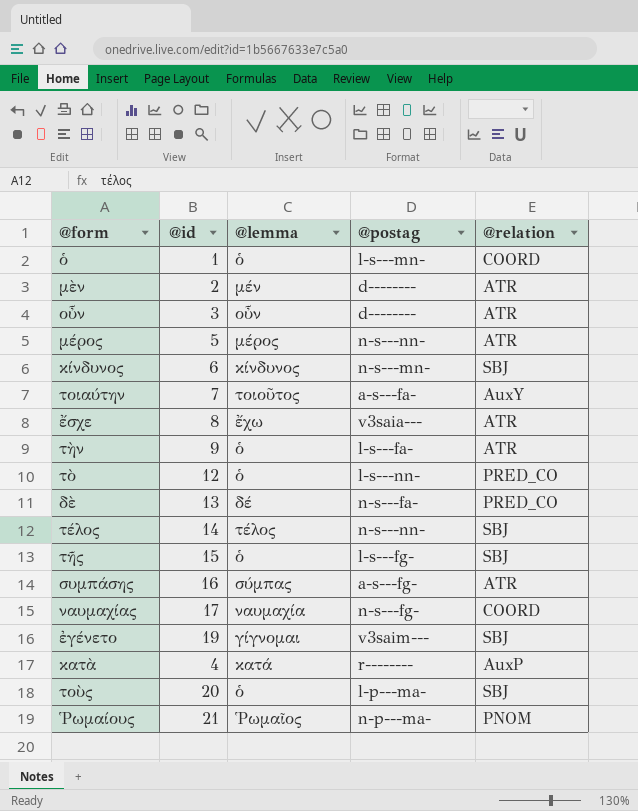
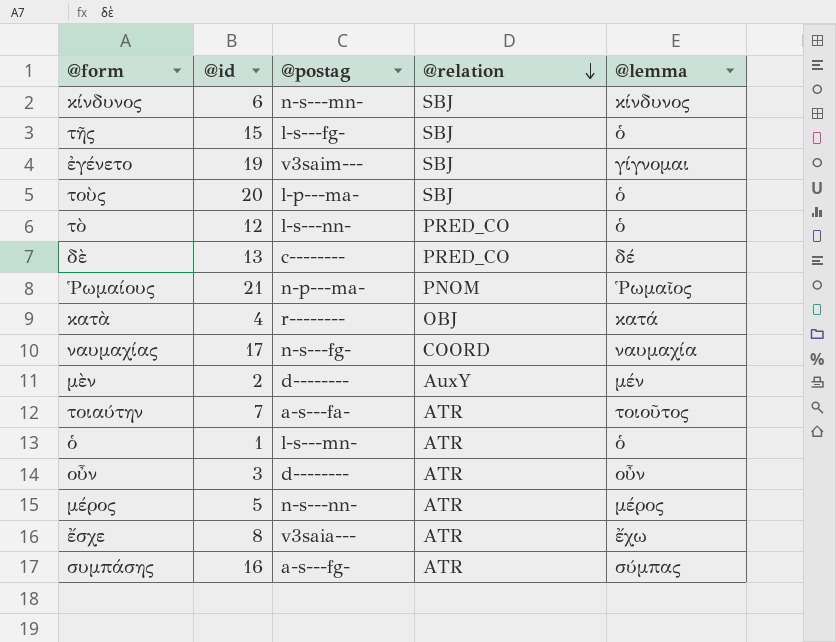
row order: none -> @relation descending
column @lemma | position: 3 -> 5
row τὴν: 9 | ὁ | l-s---fa- | ATR -> none
row τέλος: 14 | τέλος | n-s---nn- | SBJ -> none
δὲ | @postag: n-s---fa- -> c--------
κατὰ | @relation: AuxP -> OBJ
μὲν | @relation: ATR -> AuxY
τοιαύτην | @relation: AuxY -> ATR
ὁ | @relation: COORD -> ATR

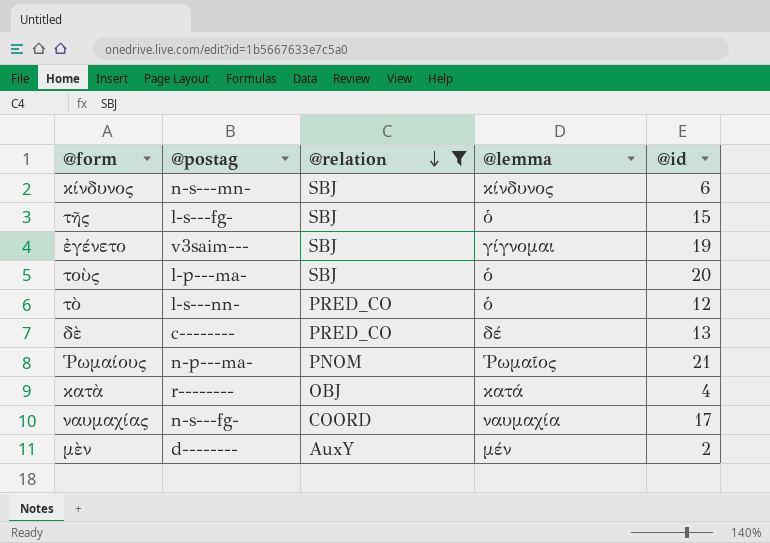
filter: none -> @relation != ATR
column @id | position: 2 -> 5

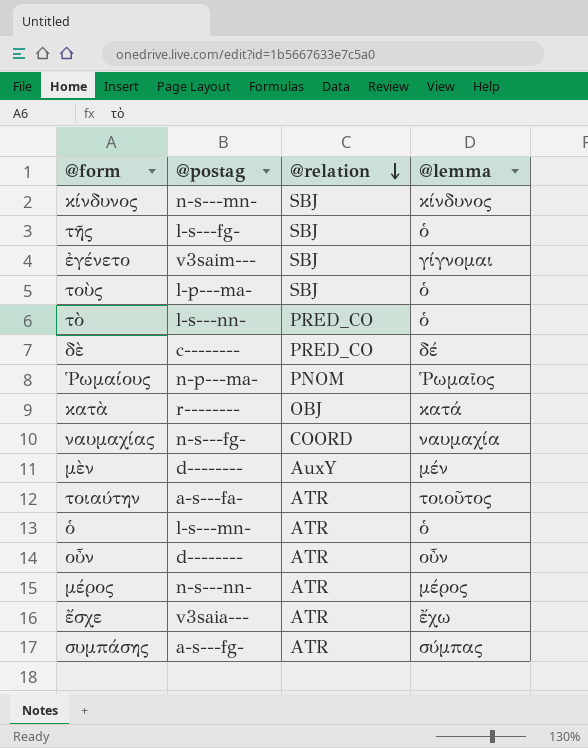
filter: @relation != ATR -> none
column @id | position: 5 -> none

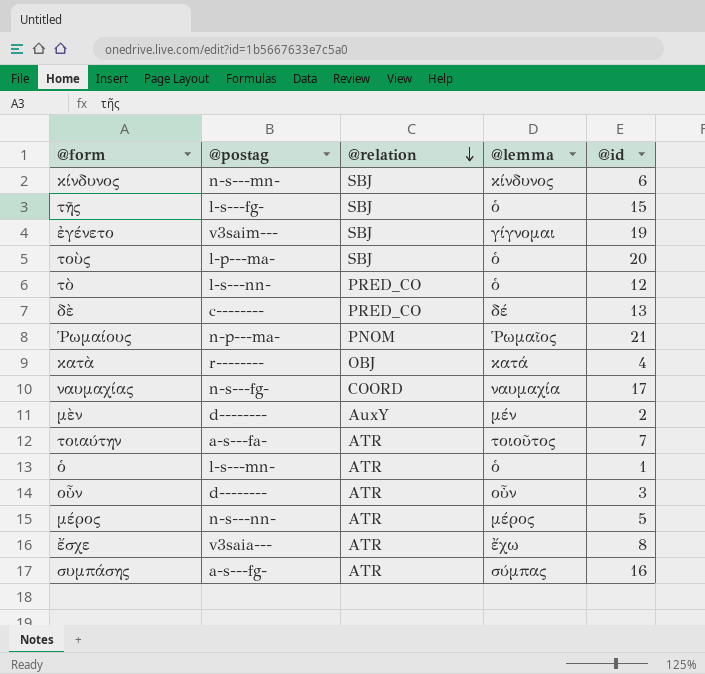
column @id | position: none -> 5

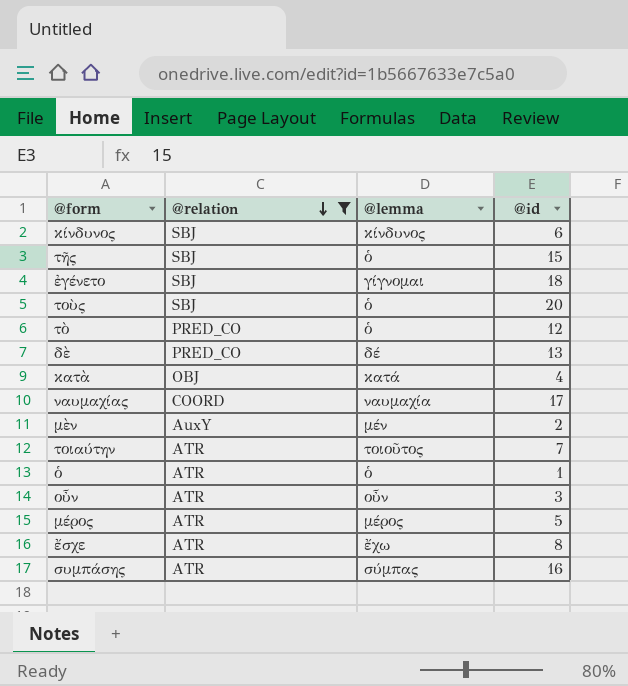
filter: none -> @relation != PNOM
column @postag | position: 2 -> none
ἐγένετο | @id: 19 -> 18

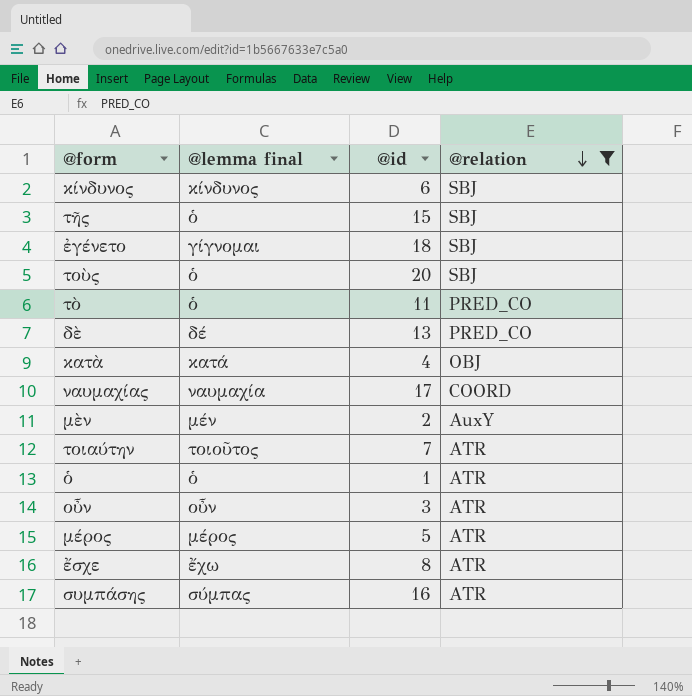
column name: @lemma -> @lemma final
column @relation | position: 2 -> 4
τὸ | @id: 12 -> 11

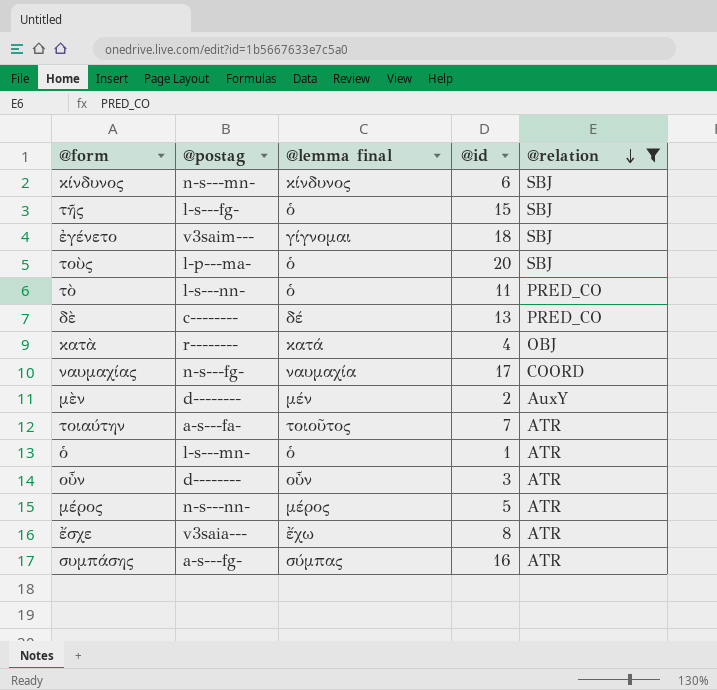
column @postag | position: none -> 2

